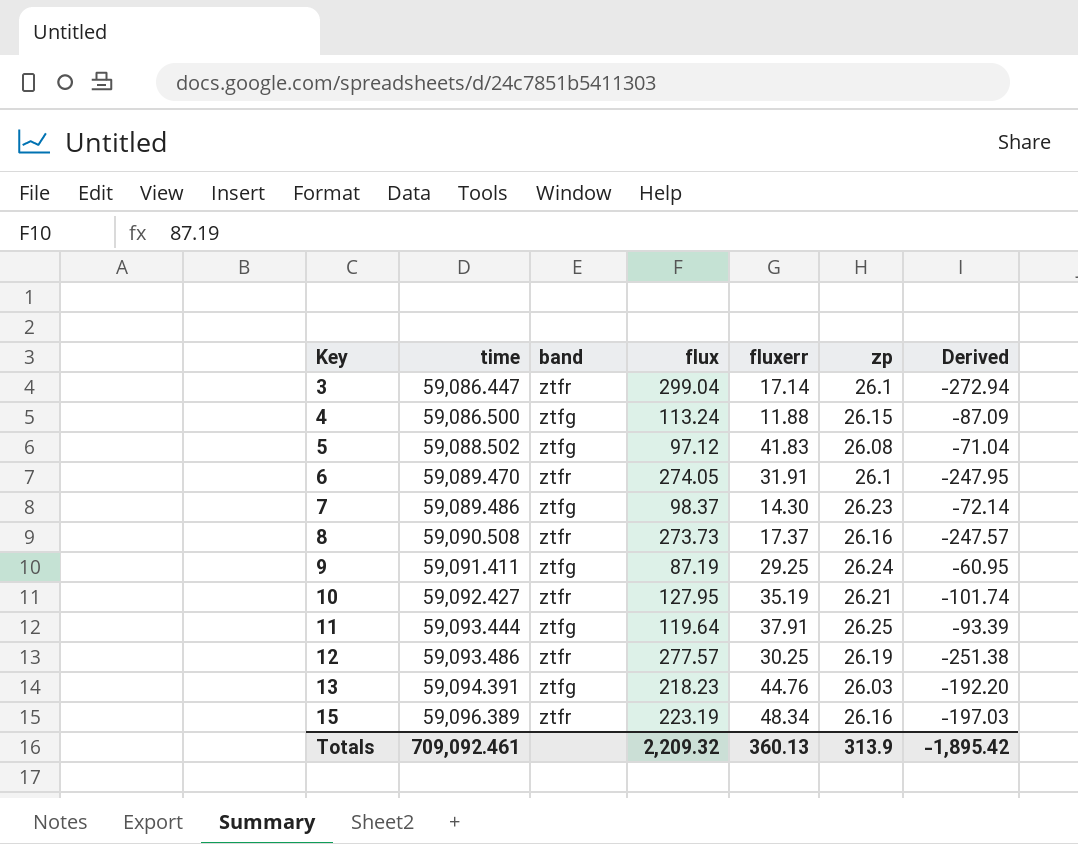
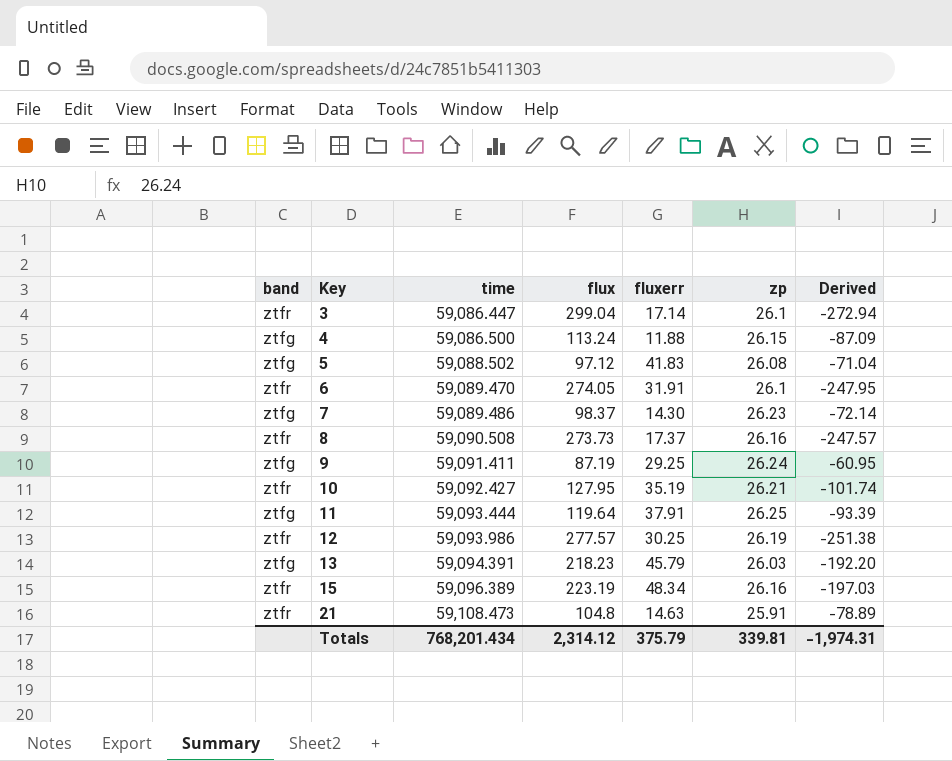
column band | position: 3 -> 1
12 | time: 59,093.486 -> 59,093.986
13 | fluxerr: 44.76 -> 45.79
row 21: none -> ztfr | 59,108.473 | 104.8 | 14.63 | 25.91 | -78.89
Totals | time: 709,092.461 -> 768,201.434
Totals | flux: 2,209.32 -> 2,314.12
Totals | fluxerr: 360.13 -> 375.79
Totals | zp: 313.9 -> 339.81
Totals | Derived: -1,895.42 -> -1,974.31

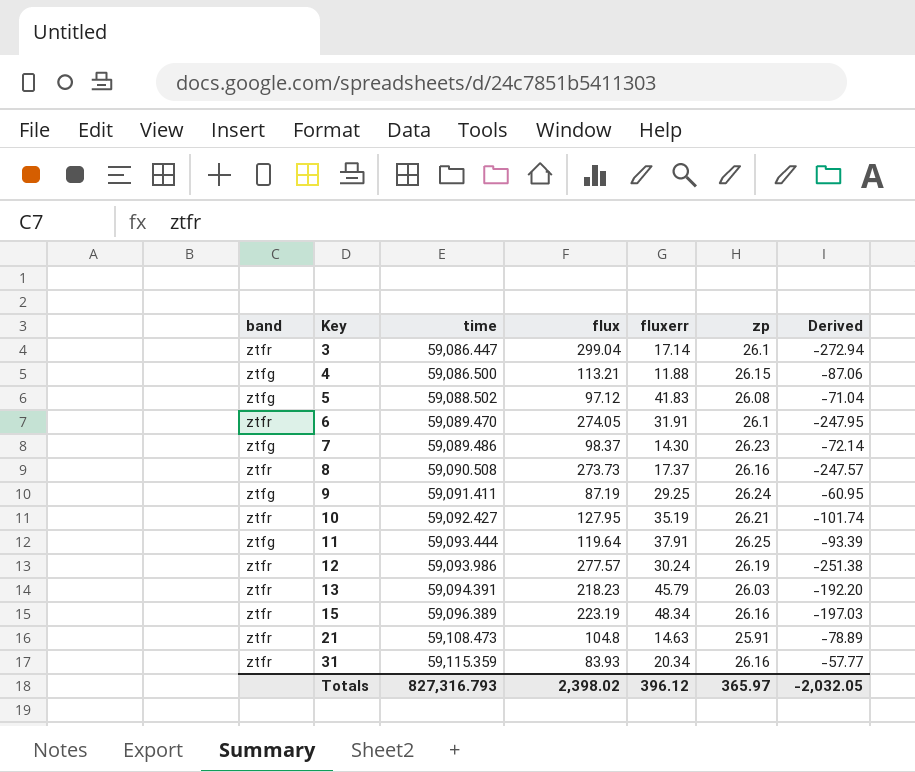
4 | flux: 113.24 -> 113.21
4 | Derived: -87.09 -> -87.06
12 | fluxerr: 30.25 -> 30.24
13 | band: ztfg -> ztfr
row 31: none -> ztfr | 59,115.359 | 83.93 | 20.34 | 26.16 | -57.77
Totals | time: 768,201.434 -> 827,316.793
Totals | flux: 2,314.12 -> 2,398.02
Totals | fluxerr: 375.79 -> 396.12
Totals | zp: 339.81 -> 365.97
Totals | Derived: -1,974.31 -> -2,032.05

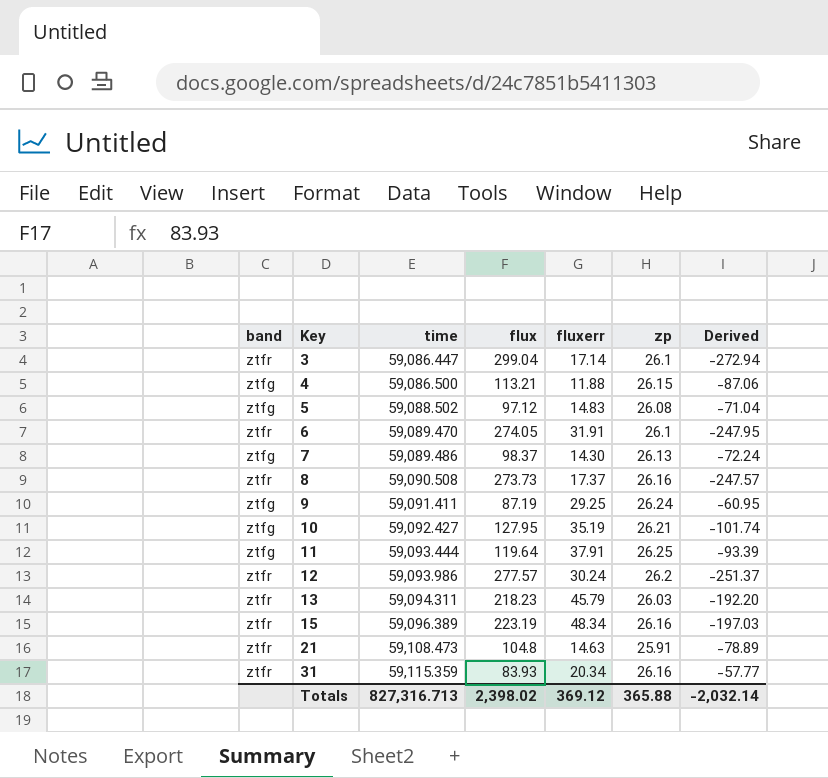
5 | fluxerr: 41.83 -> 14.83
7 | zp: 26.23 -> 26.13
7 | Derived: -72.14 -> -72.24
10 | band: ztfr -> ztfg
12 | zp: 26.19 -> 26.2
12 | Derived: -251.38 -> -251.37
13 | time: 59,094.391 -> 59,094.311
Totals | time: 827,316.793 -> 827,316.713
Totals | fluxerr: 396.12 -> 369.12
Totals | zp: 365.97 -> 365.88
Totals | Derived: -2,032.05 -> -2,032.14

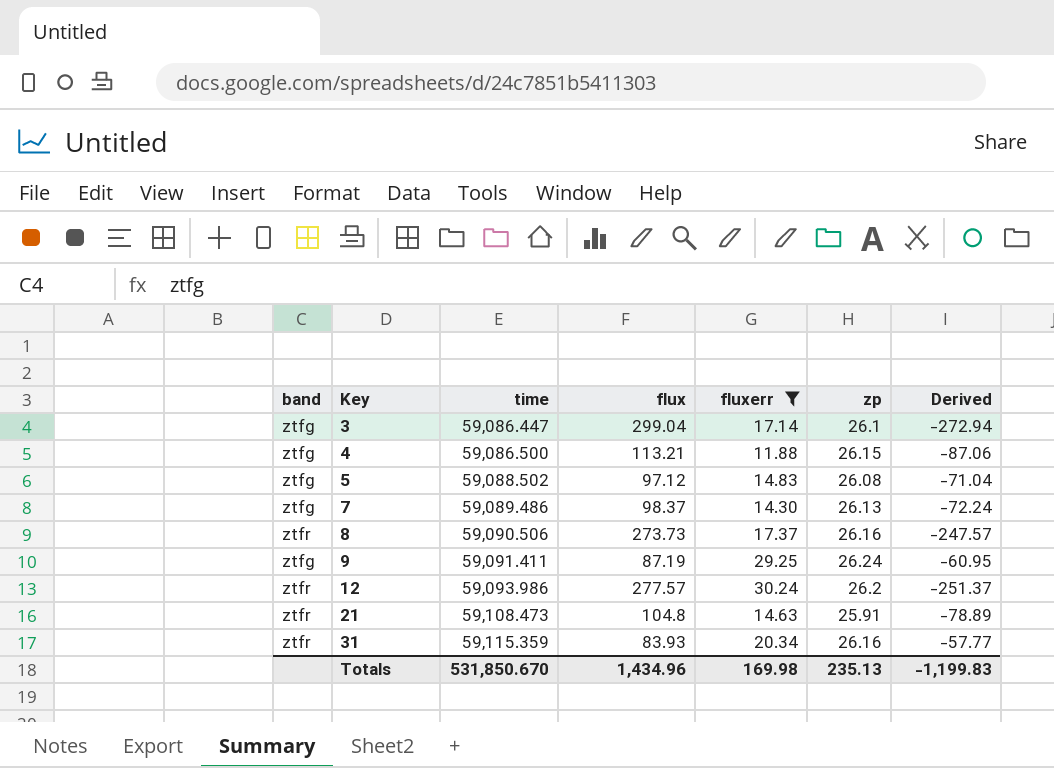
filter: none -> fluxerr <= 30.24
3 | band: ztfr -> ztfg
8 | time: 59,090.508 -> 59,090.506
Totals | time: 827,316.713 -> 531,850.670
Totals | flux: 2,398.02 -> 1,434.96
Totals | fluxerr: 369.12 -> 169.98
Totals | zp: 365.88 -> 235.13
Totals | Derived: -2,032.14 -> -1,199.83

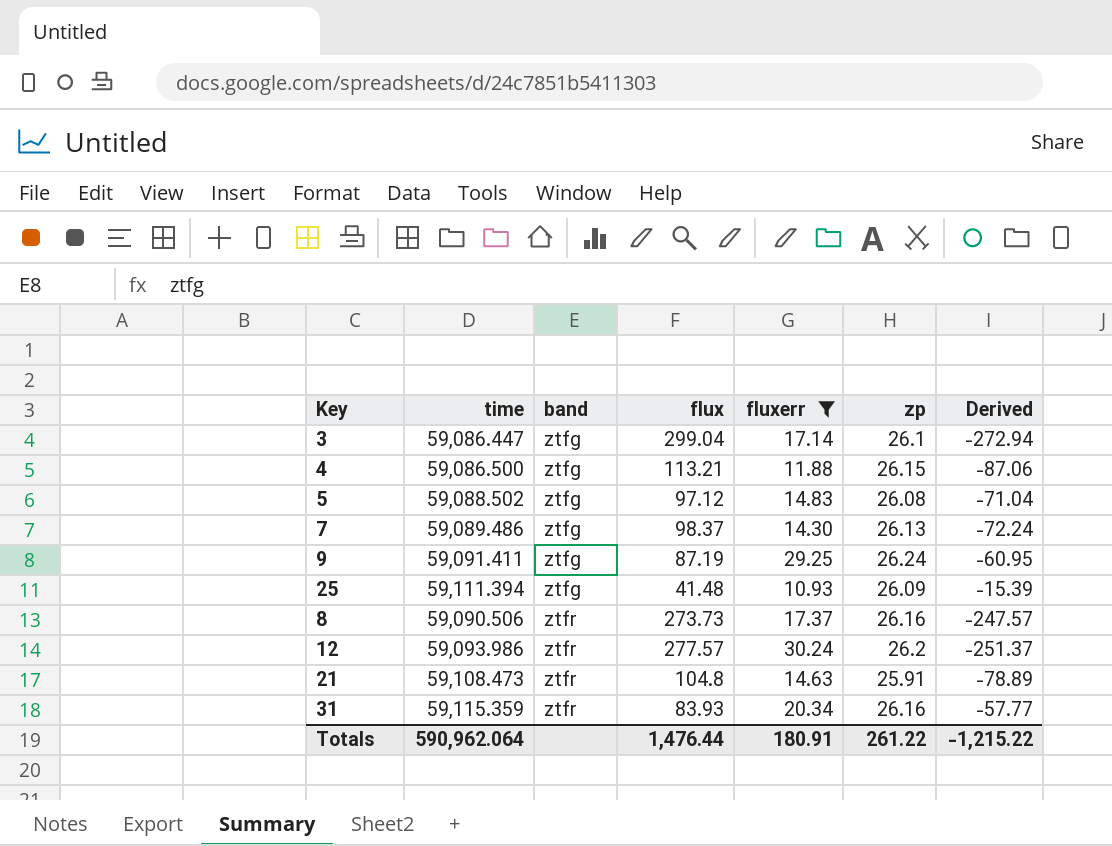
row order: Key ascending -> band ascending
column band | position: 1 -> 3
row 25: none -> 59,111.394 | ztfg | 41.48 | 10.93 | 26.09 | -15.39
Totals | time: 531,850.670 -> 590,962.064
Totals | flux: 1,434.96 -> 1,476.44
Totals | fluxerr: 169.98 -> 180.91
Totals | zp: 235.13 -> 261.22
Totals | Derived: -1,199.83 -> -1,215.22

